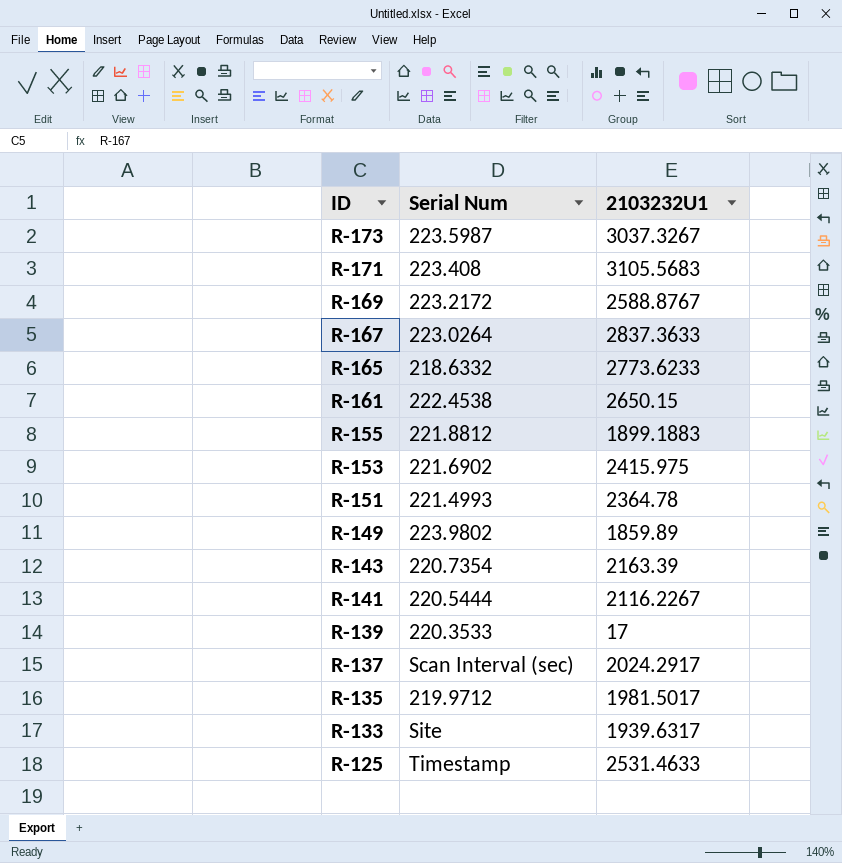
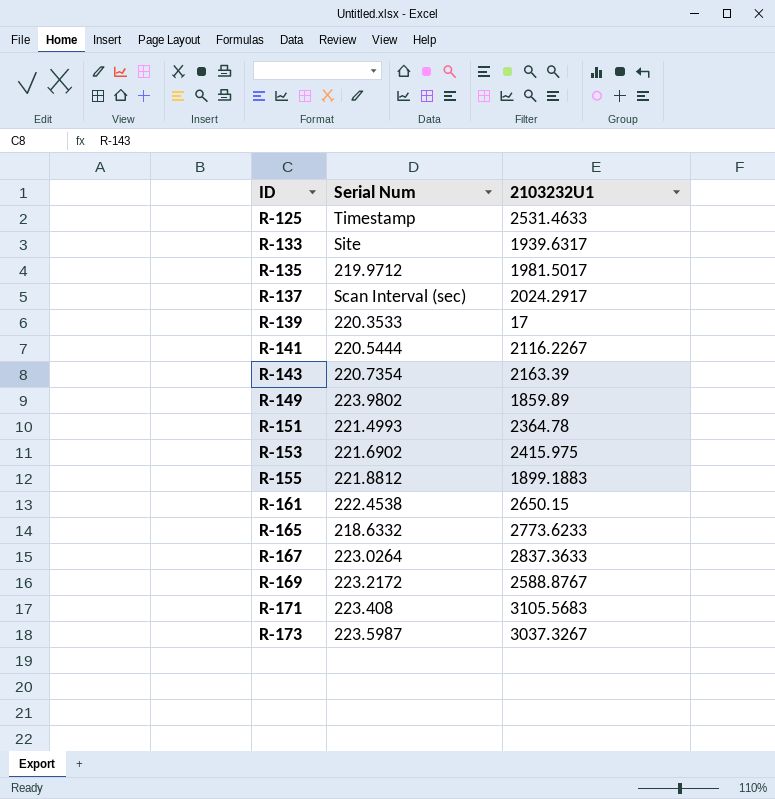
row order: ID descending -> ID ascending

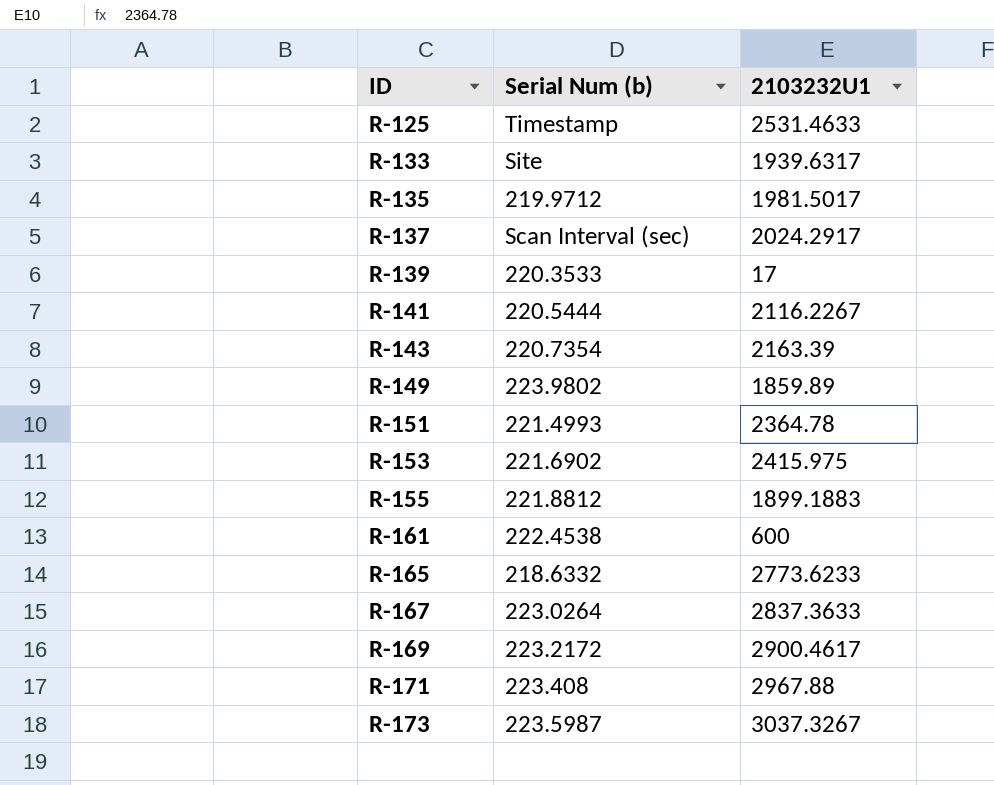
column name: Serial Num -> Serial Num (b)
R-161 | 2103232U1: 2650.15 -> 600
R-169 | 2103232U1: 2588.8767 -> 2900.4617
R-171 | 2103232U1: 3105.5683 -> 2967.88

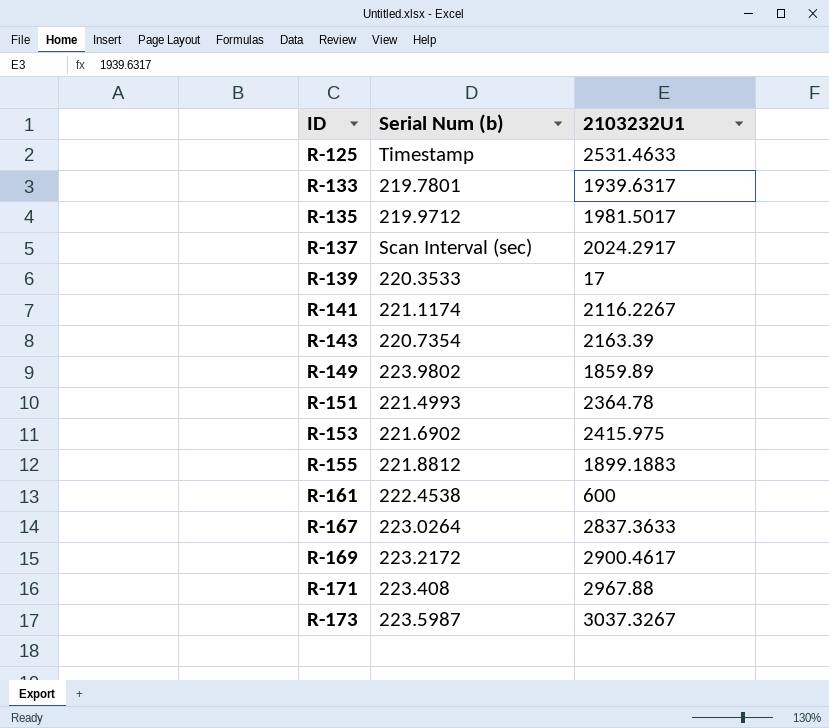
row R-165: 218.6332 | 2773.6233 -> none
R-133 | Serial Num (b): Site -> 219.7801
R-141 | Serial Num (b): 220.5444 -> 221.1174

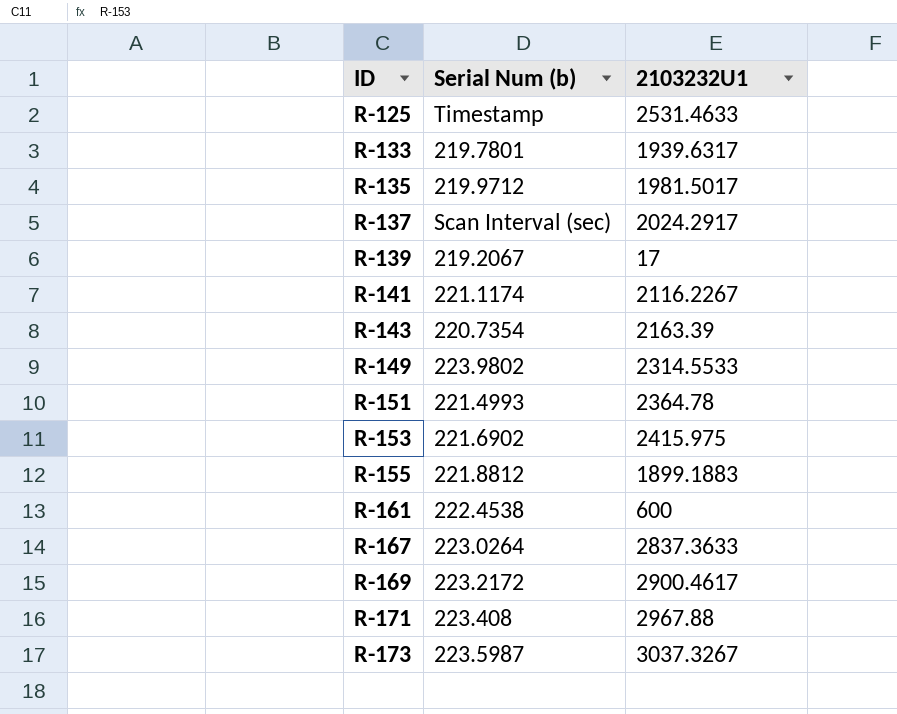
R-139 | Serial Num (b): 220.3533 -> 219.2067
R-149 | 2103232U1: 1859.89 -> 2314.5533

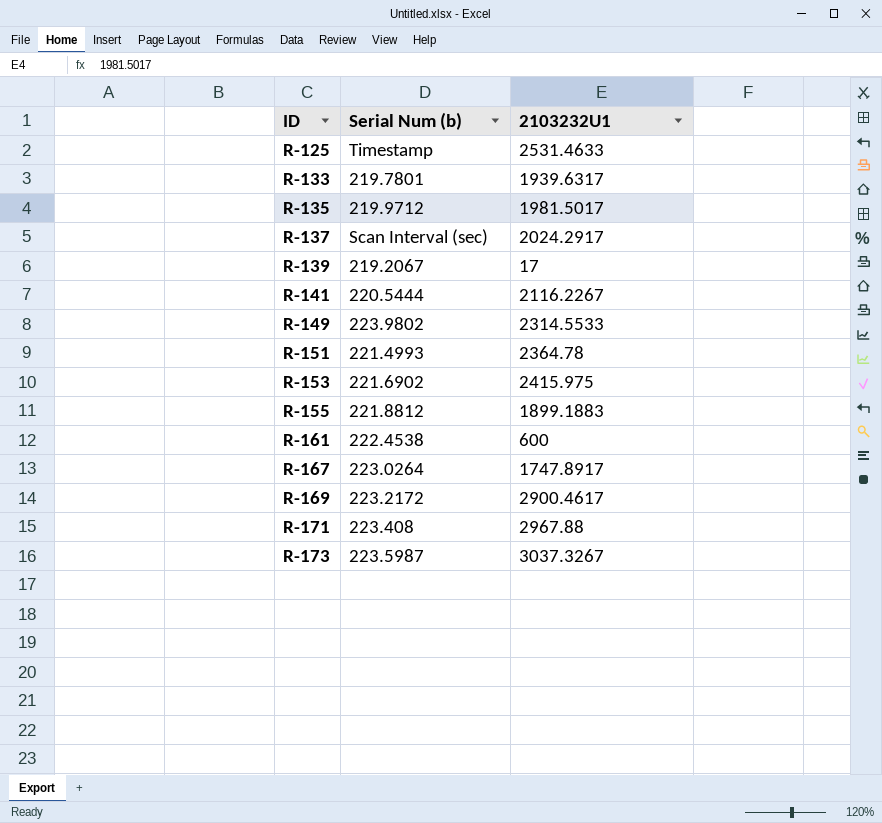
row R-143: 220.7354 | 2163.39 -> none
R-141 | Serial Num (b): 221.1174 -> 220.5444
R-167 | 2103232U1: 2837.3633 -> 1747.8917

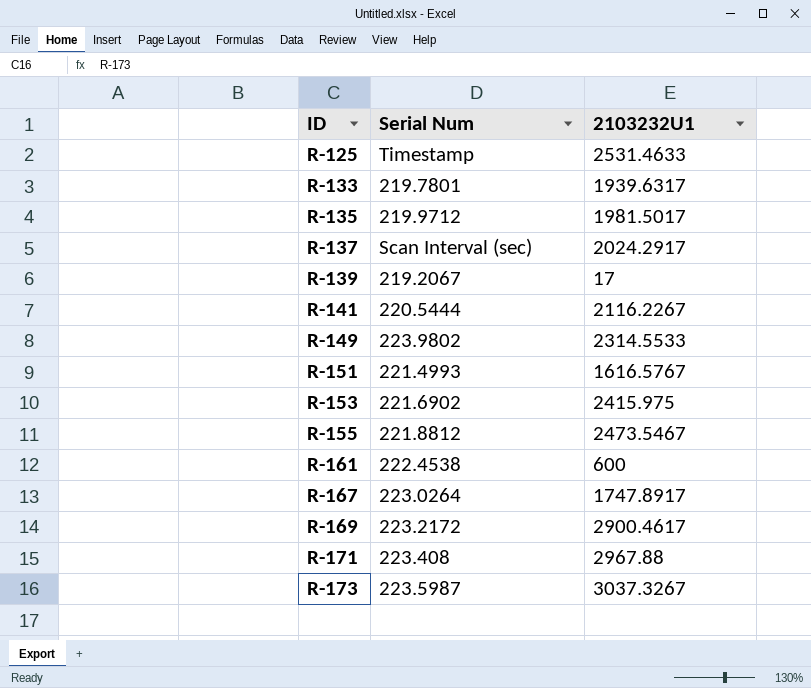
column name: Serial Num (b) -> Serial Num
R-151 | 2103232U1: 2364.78 -> 1616.5767
R-155 | 2103232U1: 1899.1883 -> 2473.5467

